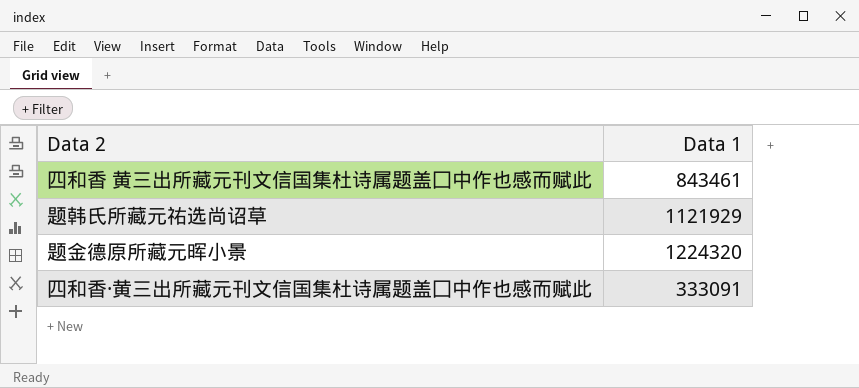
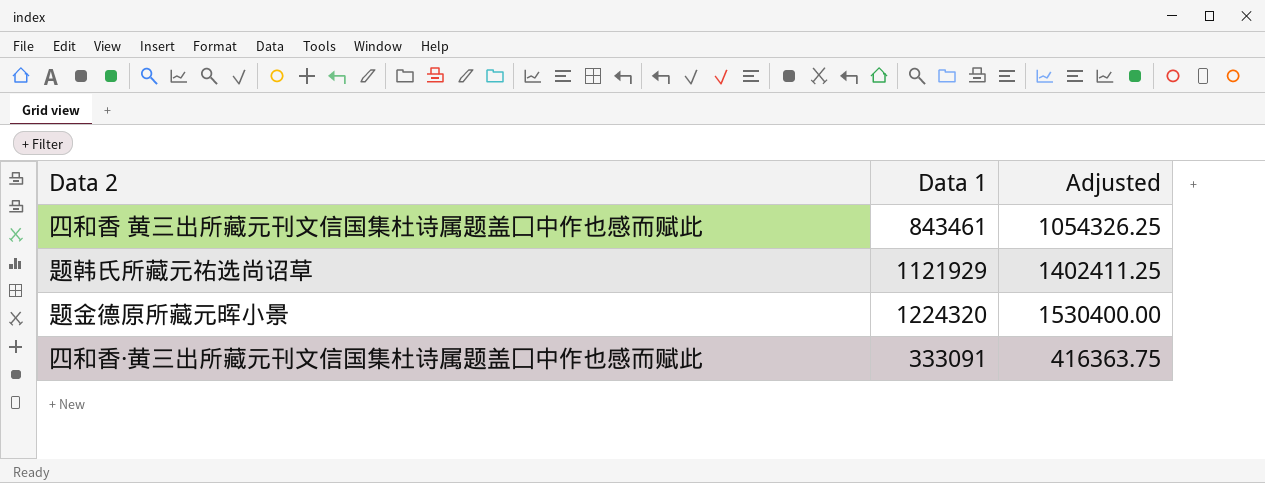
column Adjusted | formula: none -> [Data 1] * 1.25

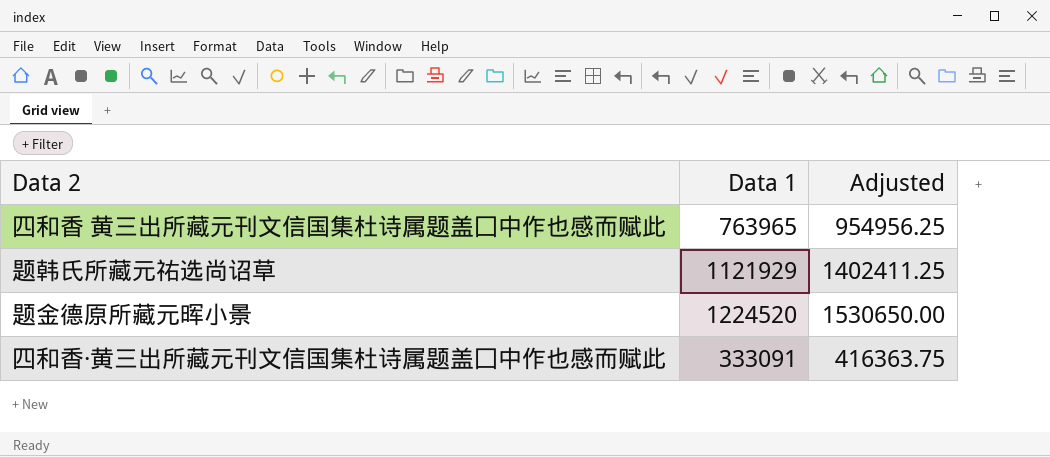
四和香 黄三出所藏元刊文信国集杜诗属题盖囗中作也感而赋此 | Data 1: 843461 -> 763965
四和香 黄三出所藏元刊文信国集杜诗属题盖囗中作也感而赋此 | Adjusted: 1054326.25 -> 954956.25
题金德原所藏元晖小景 | Data 1: 1224320 -> 1224520
题金德原所藏元晖小景 | Adjusted: 1530400.00 -> 1530650.00

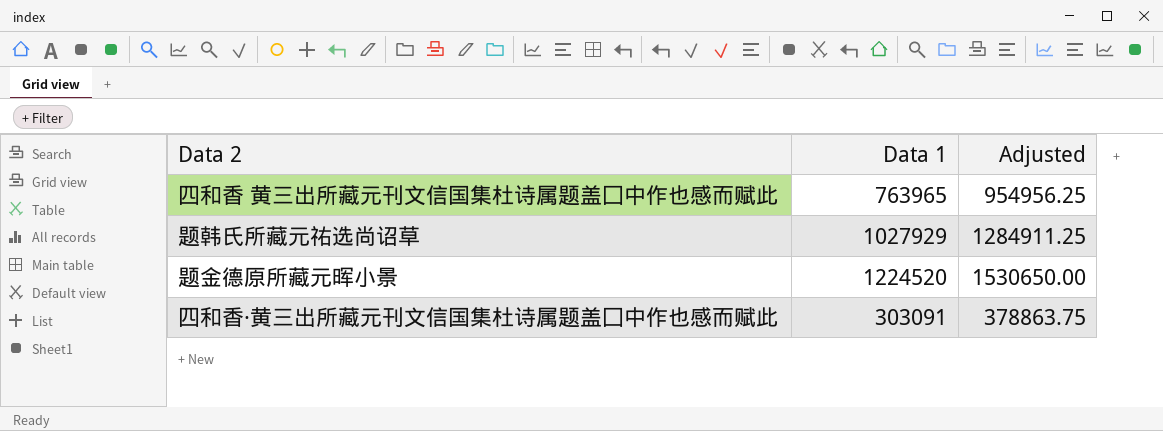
题韩氏所藏元祐选尚诏草 | Data 1: 1121929 -> 1027929
题韩氏所藏元祐选尚诏草 | Adjusted: 1402411.25 -> 1284911.25
四和香·黄三出所藏元刊文信国集杜诗属题盖囗中作也感而赋此 | Data 1: 333091 -> 303091
四和香·黄三出所藏元刊文信国集杜诗属题盖囗中作也感而赋此 | Adjusted: 416363.75 -> 378863.75

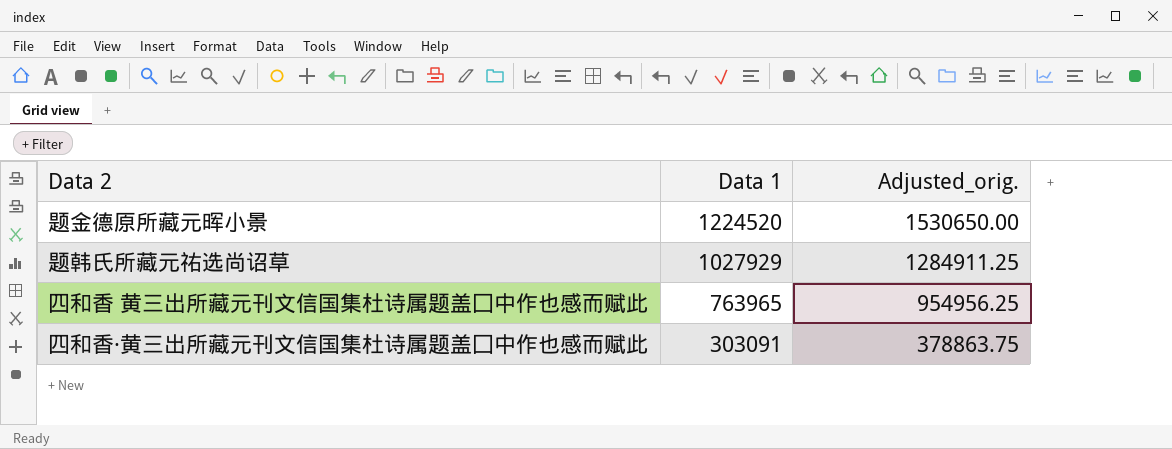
row order: none -> Data 1 descending
column name: Adjusted -> Adjusted_orig.

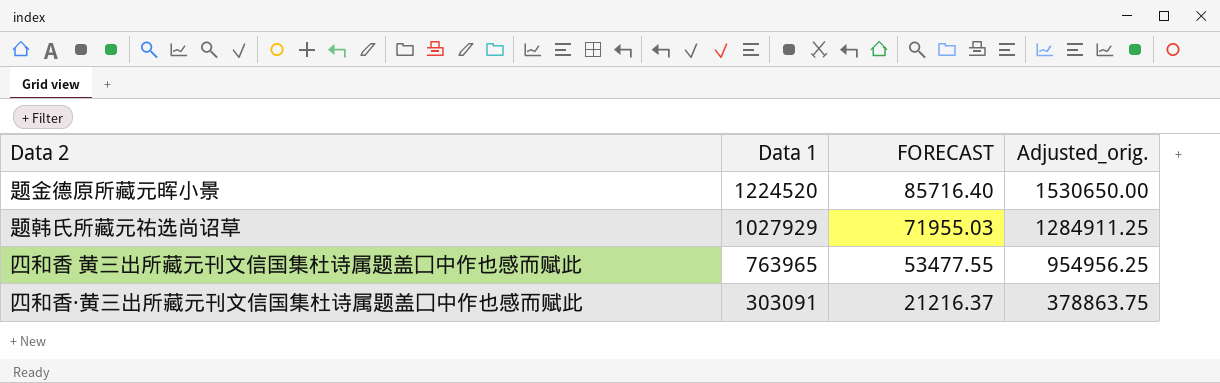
column FORECAST | formula: none -> [Data 1] * 0.07

